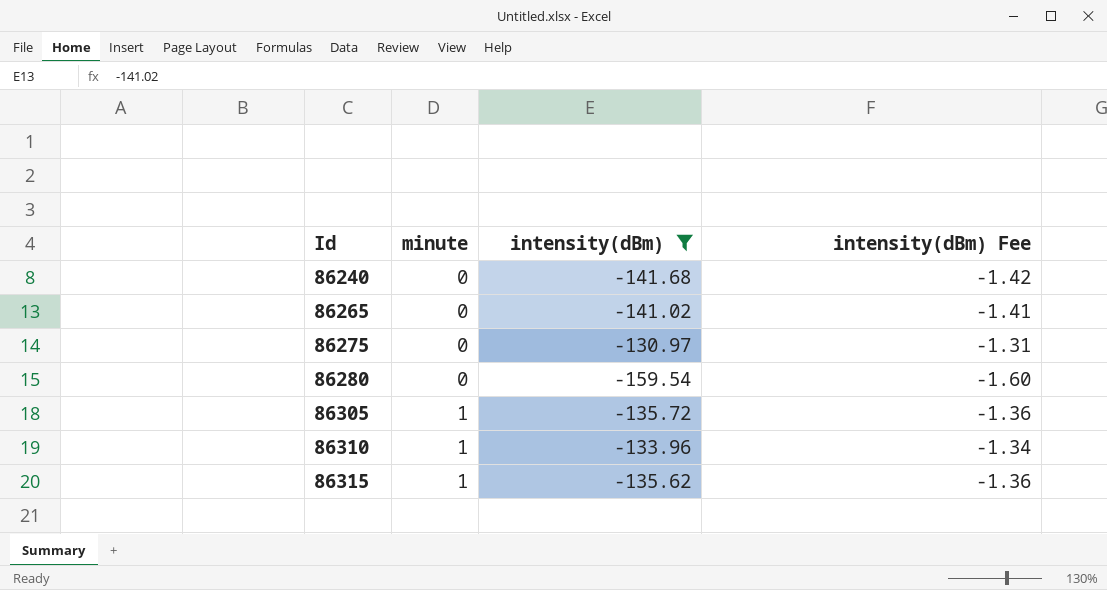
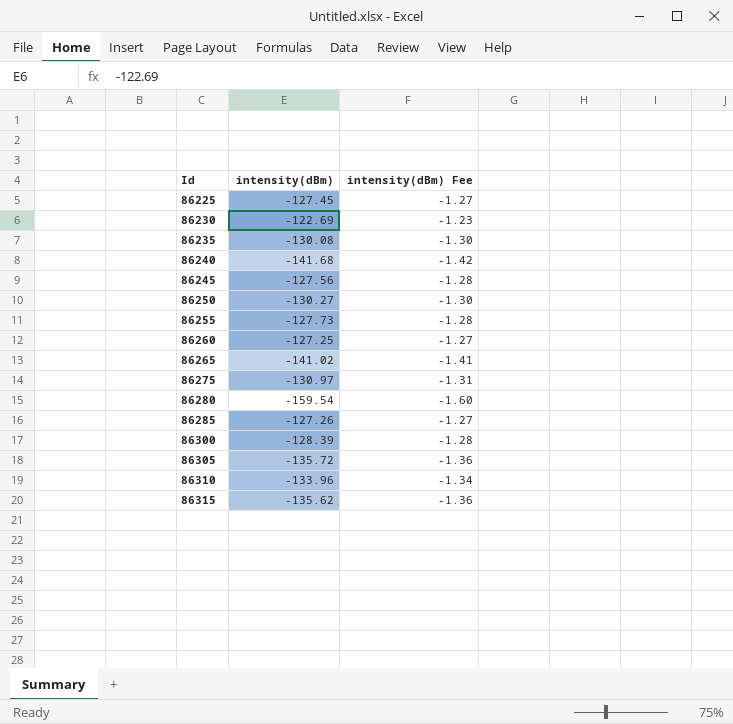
filter: intensity(dBm) <= -130.97 -> none
column minute | position: 2 -> none

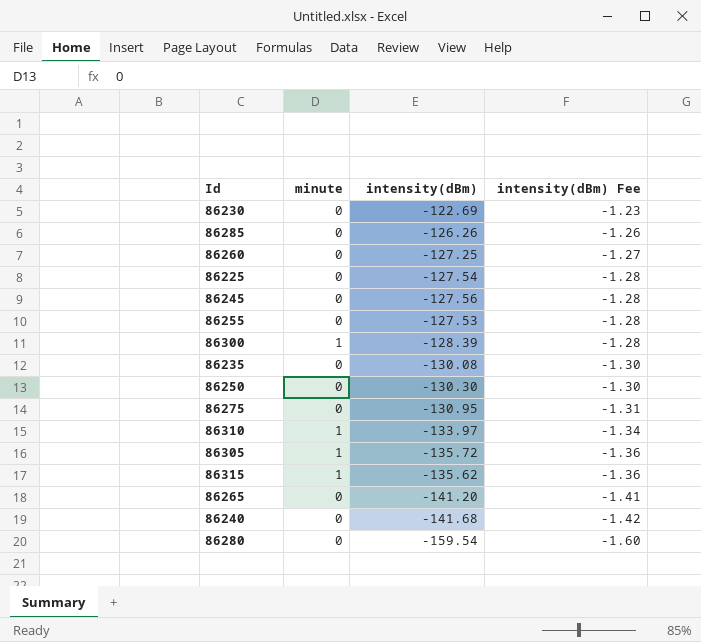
row order: Id ascending -> intensity(dBm) Fee descending
column minute | position: none -> 2
86285 | intensity(dBm): -127.26 -> -126.26
86285 | intensity(dBm) Fee: -1.27 -> -1.26
86225 | intensity(dBm): -127.45 -> -127.54
86225 | intensity(dBm) Fee: -1.27 -> -1.28
86255 | intensity(dBm): -127.73 -> -127.53
86250 | intensity(dBm): -130.27 -> -130.30
86275 | intensity(dBm): -130.97 -> -130.95
86310 | intensity(dBm): -133.96 -> -133.97
86265 | intensity(dBm): -141.02 -> -141.20

